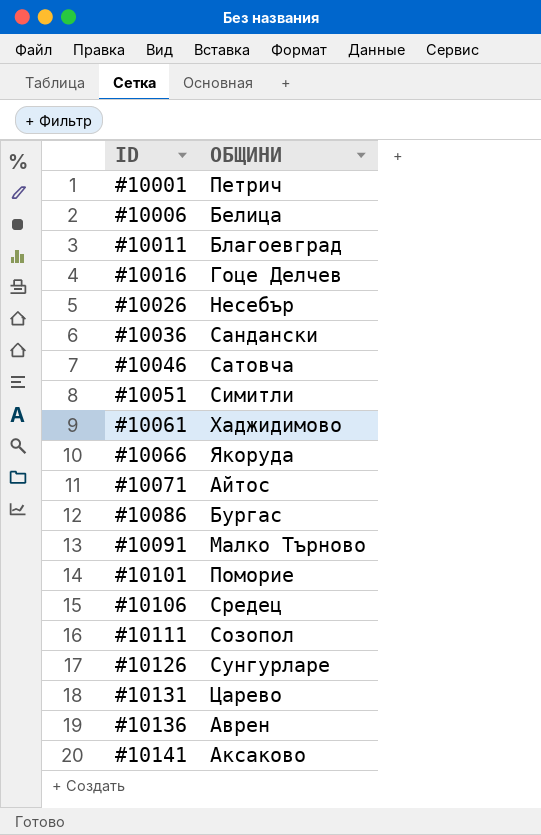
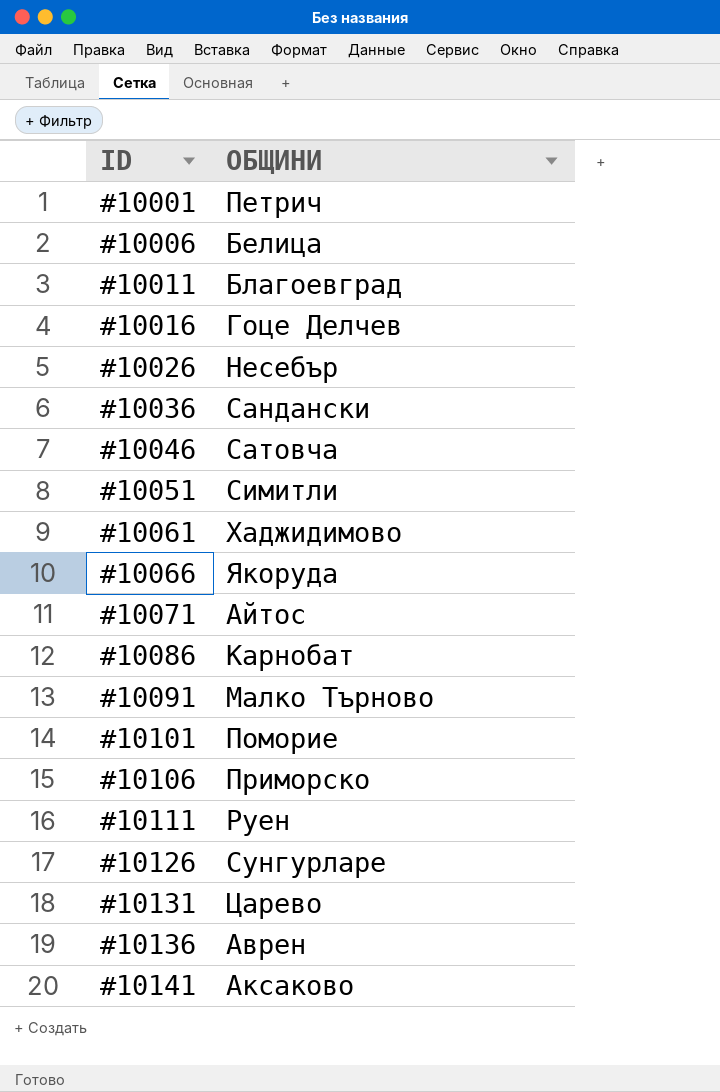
#10086 | ОБЩИНИ: Бургас -> Kарнобат
#10106 | ОБЩИНИ: Средец -> Приморско
#10111 | ОБЩИНИ: Cозопол -> Pуен

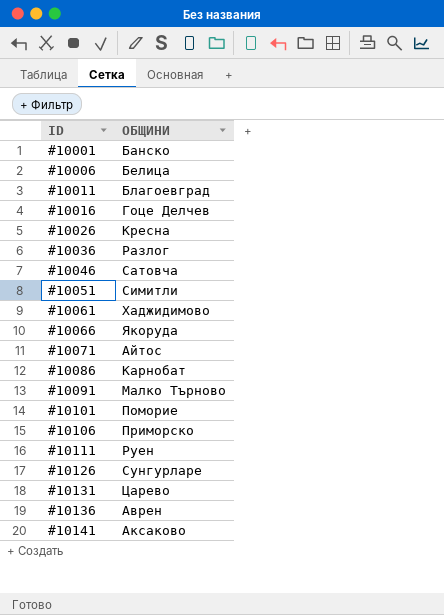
#10001 | ОБЩИНИ: Петрич -> Банско
#10026 | ОБЩИНИ: Hесебър -> Kресна
#10036 | ОБЩИНИ: Cандански -> Pазлог

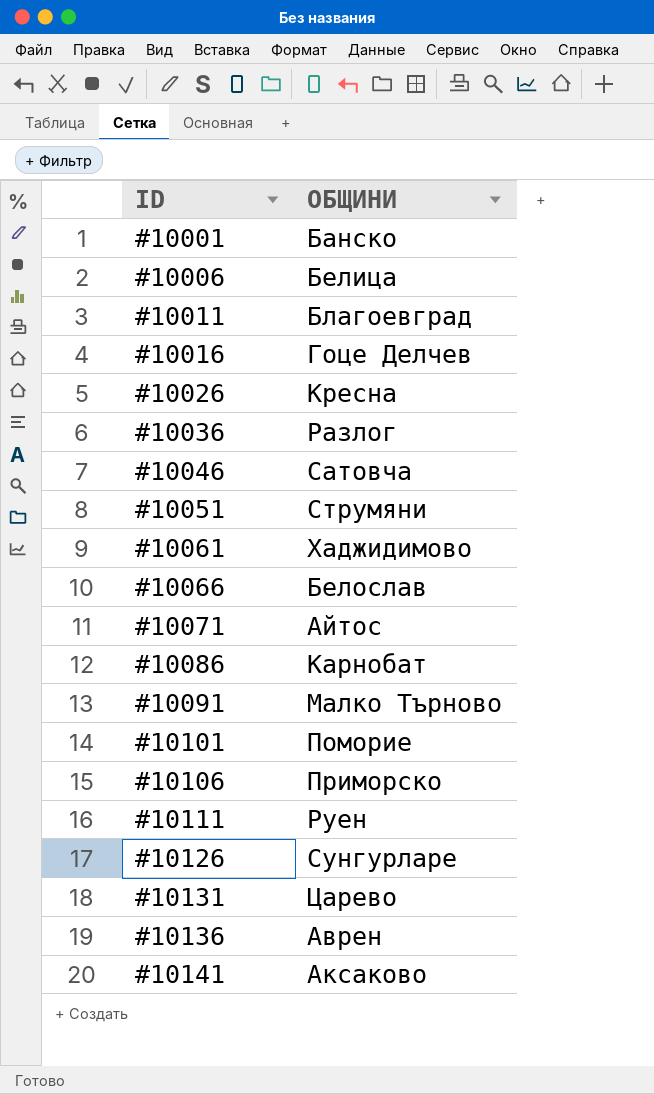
#10051 | ОБЩИНИ: Cимитли -> Cтрумяни
#10066 | ОБЩИНИ: Якоруда -> Белослав

